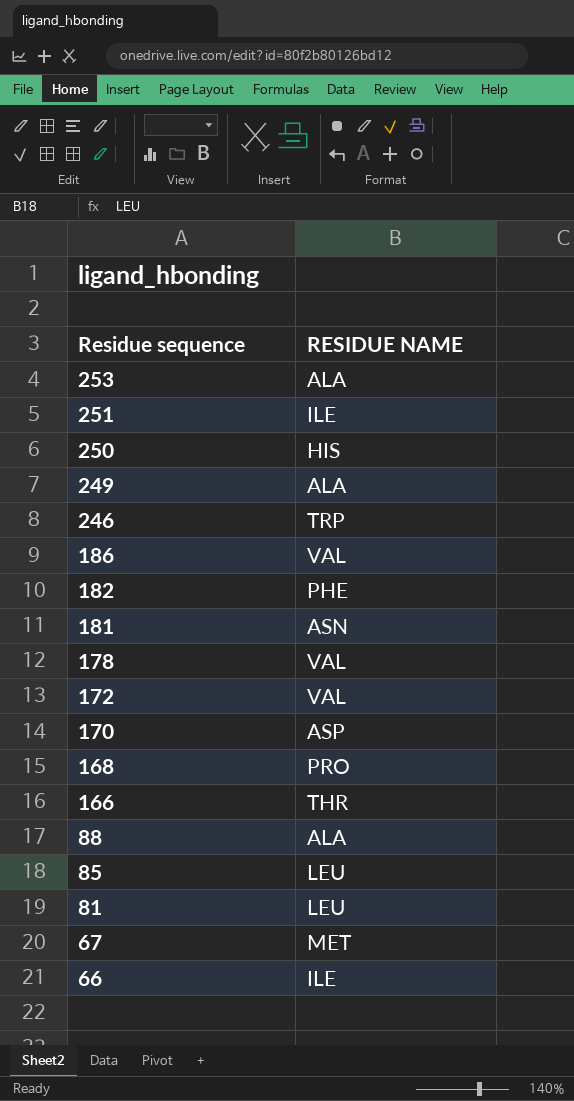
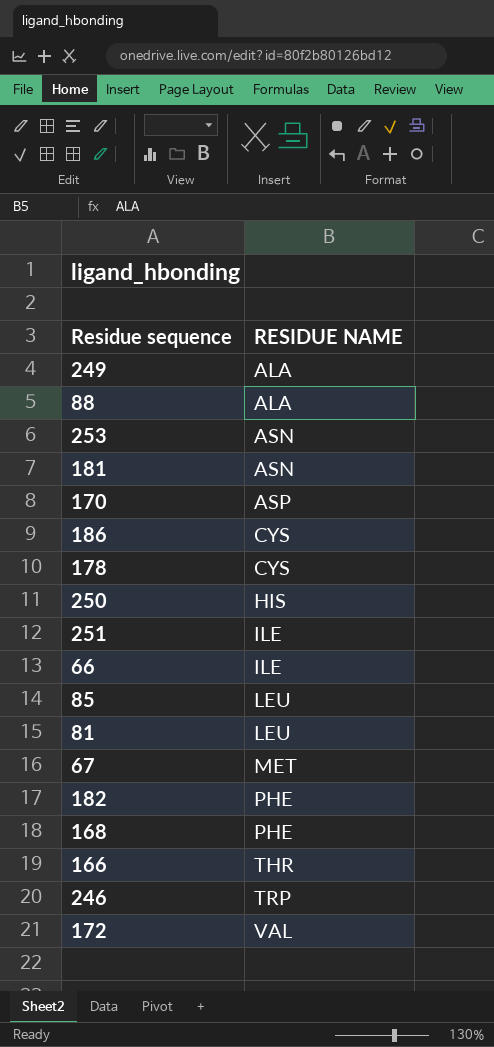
row order: Residue sequence descending -> RESIDUE NAME ascending
253 | RESIDUE NAME: ALA -> ASN
186 | RESIDUE NAME: VAL -> CYS
178 | RESIDUE NAME: VAL -> CYS
168 | RESIDUE NAME: PRO -> PHE

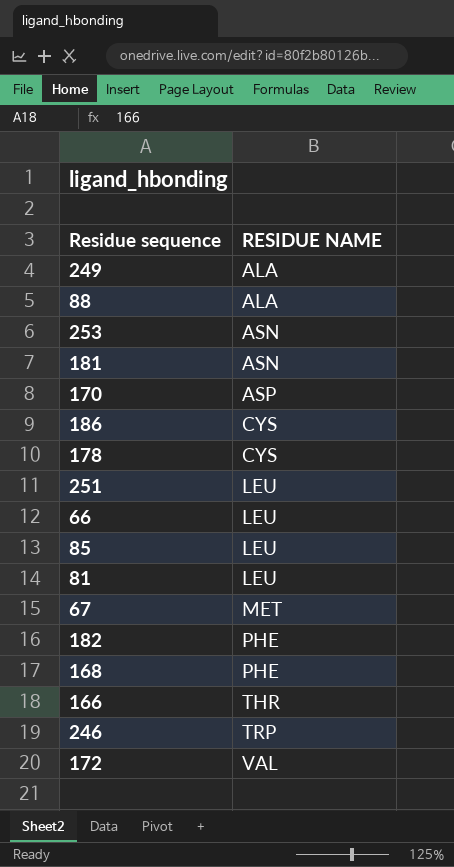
row 250: HIS -> none
251 | RESIDUE NAME: ILE -> LEU
66 | RESIDUE NAME: ILE -> LEU

